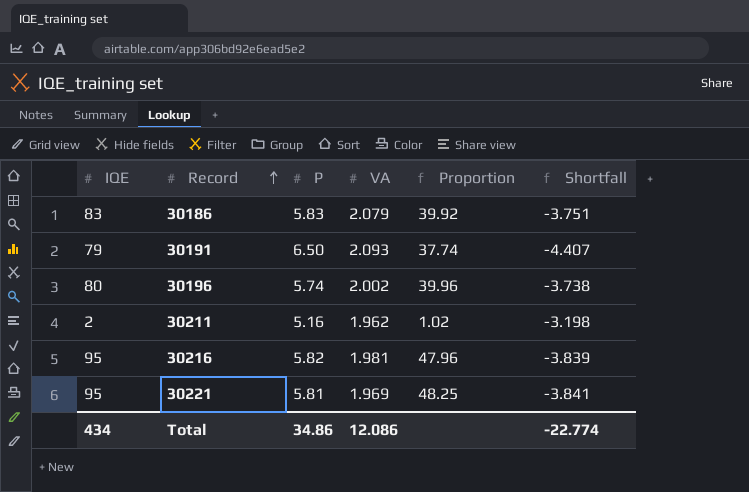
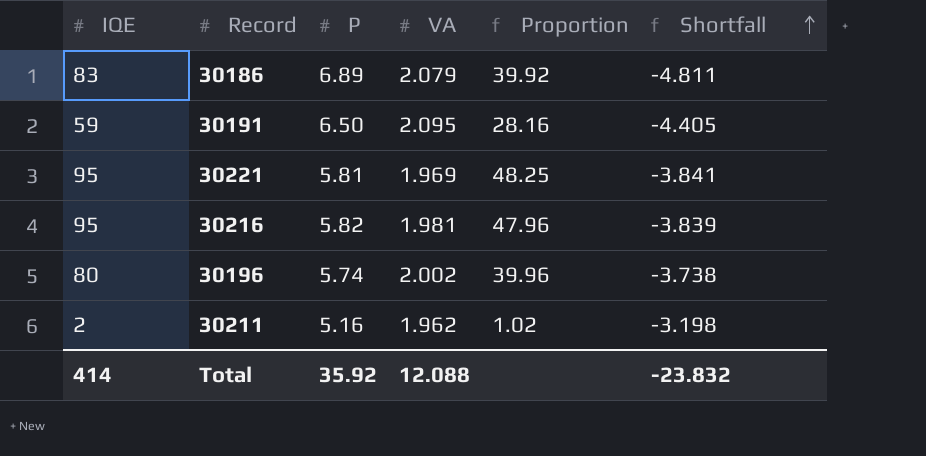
row order: Record ascending -> Shortfall ascending
30186 | P: 5.83 -> 6.89
30186 | Shortfall: -3.751 -> -4.811
30191 | IQE: 79 -> 59
30191 | VA: 2.093 -> 2.095
30191 | Proportion: 37.74 -> 28.16
30191 | Shortfall: -4.407 -> -4.405
Total | IQE: 434 -> 414
Total | P: 34.86 -> 35.92
Total | VA: 12.086 -> 12.088
Total | Shortfall: -22.774 -> -23.832

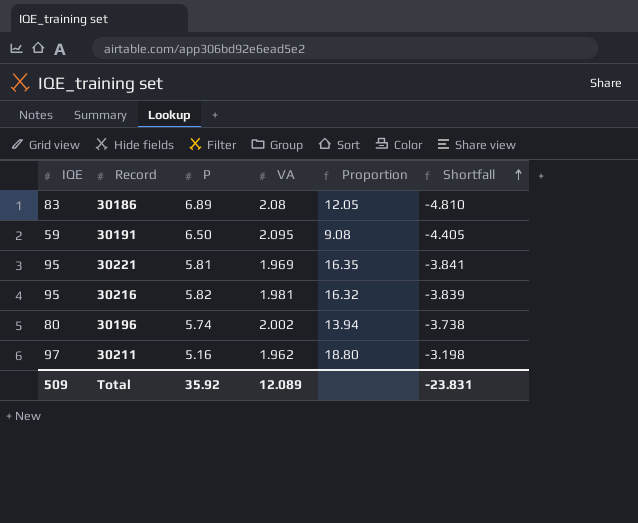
column Proportion | formula: [IQE] / [VA] -> [IQE] / [P]
30186 | VA: 2.079 -> 2.08
30186 | Shortfall: -4.811 -> -4.810
30211 | IQE: 2 -> 97
Total | IQE: 414 -> 509
Total | VA: 12.088 -> 12.089
Total | Shortfall: -23.832 -> -23.831

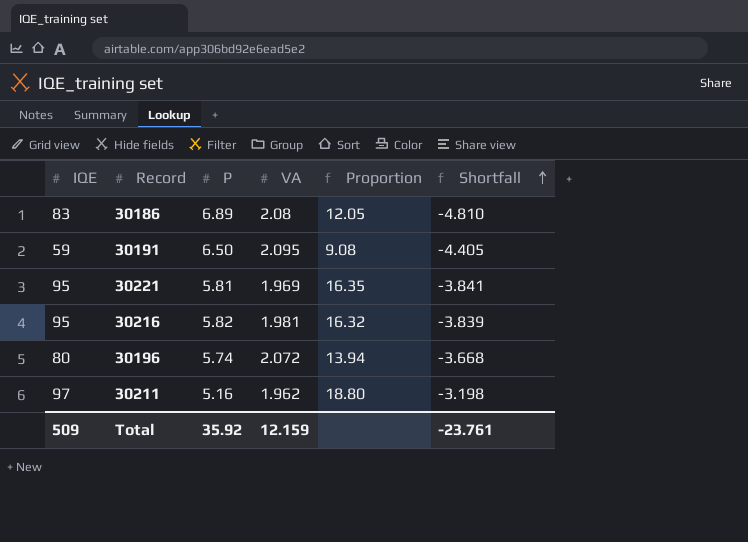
30196 | VA: 2.002 -> 2.072
30196 | Shortfall: -3.738 -> -3.668
Total | VA: 12.089 -> 12.159
Total | Shortfall: -23.831 -> -23.761

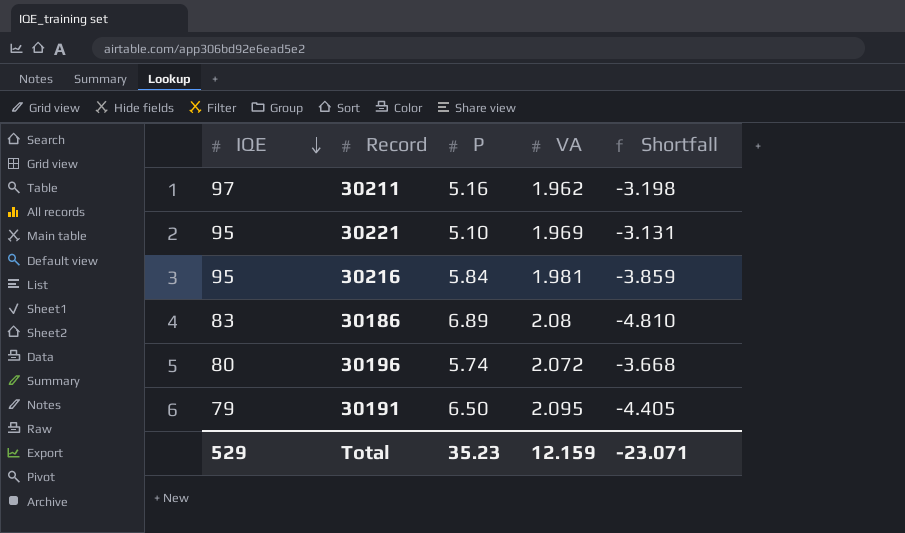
row order: Shortfall ascending -> IQE descending
column Proportion | formula: [IQE] / [P] -> none
30221 | P: 5.81 -> 5.10
30221 | Shortfall: -3.841 -> -3.131
30216 | P: 5.82 -> 5.84
30216 | Shortfall: -3.839 -> -3.859
30191 | IQE: 59 -> 79
Total | IQE: 509 -> 529
Total | P: 35.92 -> 35.23
Total | Shortfall: -23.761 -> -23.071

